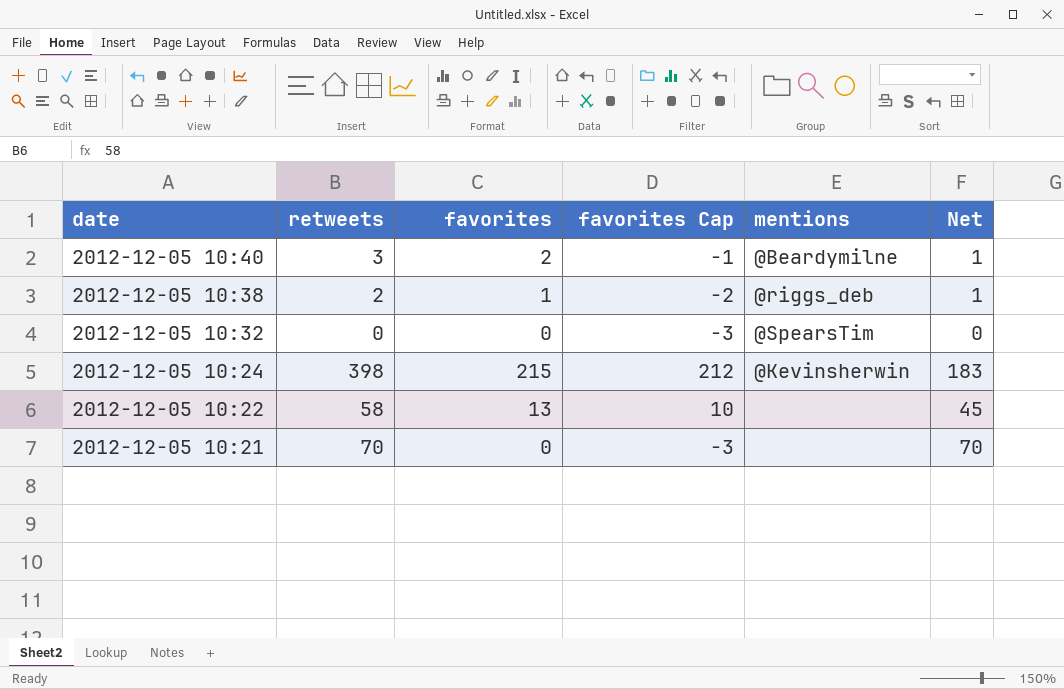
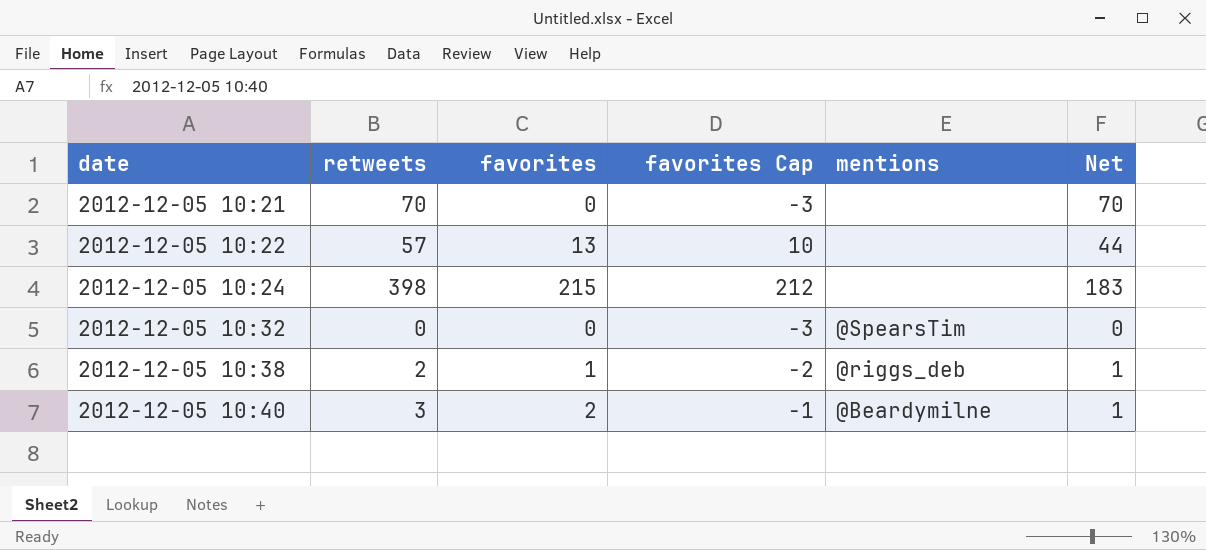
row order: date descending -> date ascending
2012-12-05 10:22 | retweets: 58 -> 57
2012-12-05 10:22 | Net: 45 -> 44
2012-12-05 10:24 | mentions: @Kevinsherwin -> none

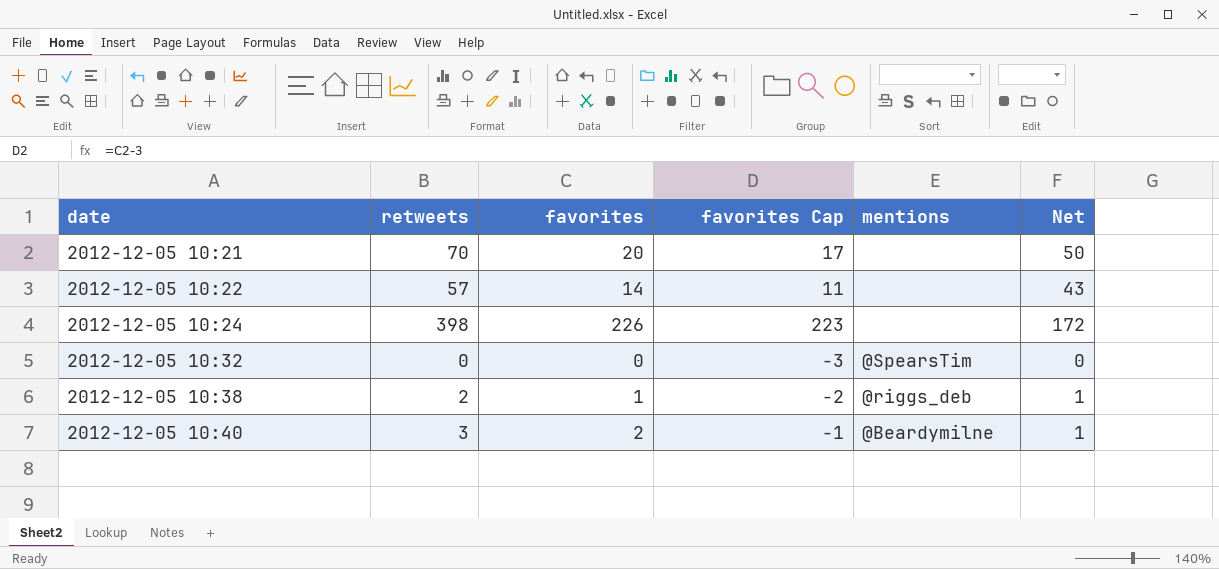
2012-12-05 10:21 | favorites: 0 -> 20
2012-12-05 10:21 | favorites Cap: -3 -> 17
2012-12-05 10:21 | Net: 70 -> 50
2012-12-05 10:22 | favorites: 13 -> 14
2012-12-05 10:22 | favorites Cap: 10 -> 11
2012-12-05 10:22 | Net: 44 -> 43
2012-12-05 10:24 | favorites: 215 -> 226
2012-12-05 10:24 | favorites Cap: 212 -> 223
2012-12-05 10:24 | Net: 183 -> 172

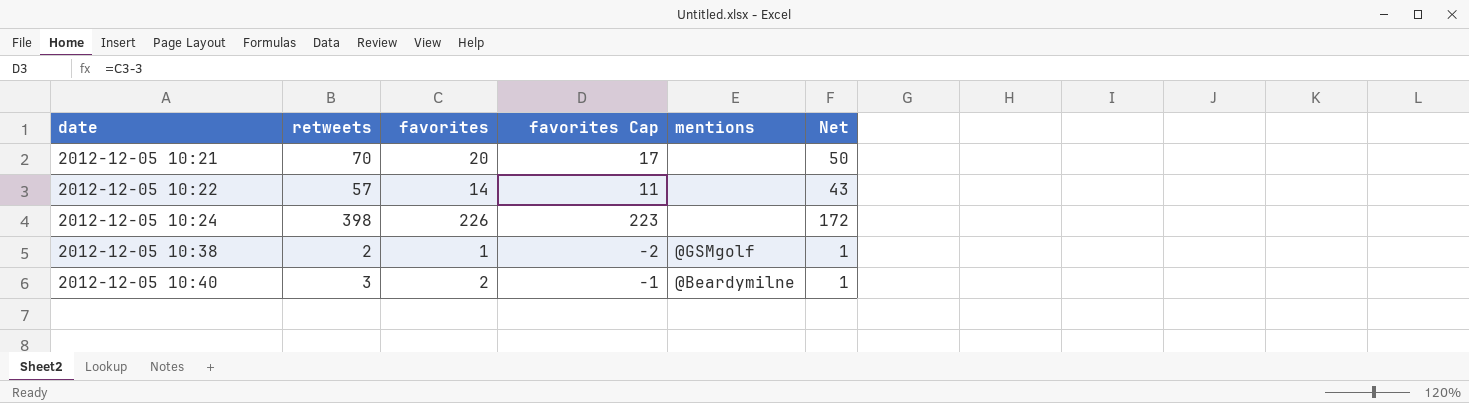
row 2012-12-05 10:32: 0 | 0 | -3 | @SpearsTim | 0 -> none
2012-12-05 10:38 | mentions: @riggs_deb -> @GSMgolf

